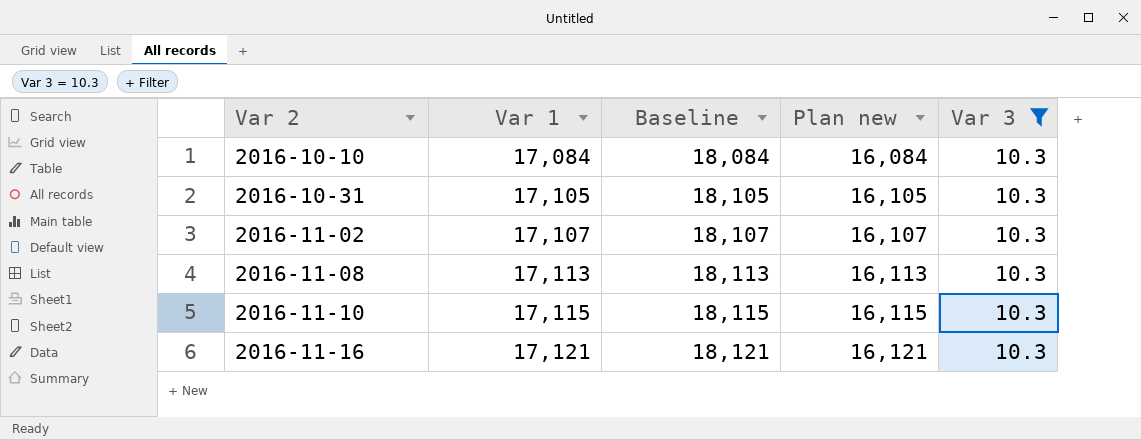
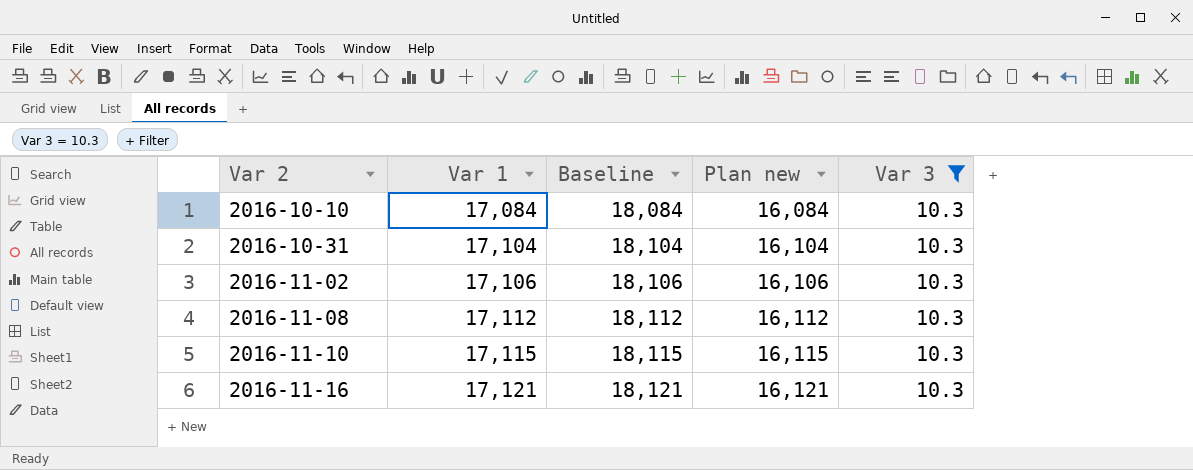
2016-10-31 | Var 1: 17,105 -> 17,104
2016-10-31 | Baseline: 18,105 -> 18,104
2016-10-31 | Plan new: 16,105 -> 16,104
2016-11-02 | Var 1: 17,107 -> 17,106
2016-11-02 | Baseline: 18,107 -> 18,106
2016-11-02 | Plan new: 16,107 -> 16,106
2016-11-08 | Var 1: 17,113 -> 17,112
2016-11-08 | Baseline: 18,113 -> 18,112
2016-11-08 | Plan new: 16,113 -> 16,112

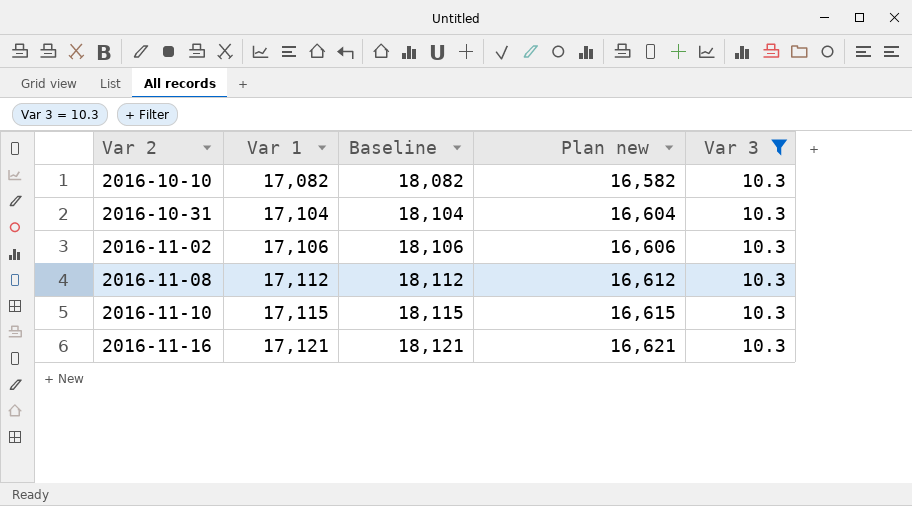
column Plan new | formula: [Var 1] - 1000 -> [Var 1] - 500
2016-10-10 | Var 1: 17,084 -> 17,082
2016-10-10 | Baseline: 18,084 -> 18,082

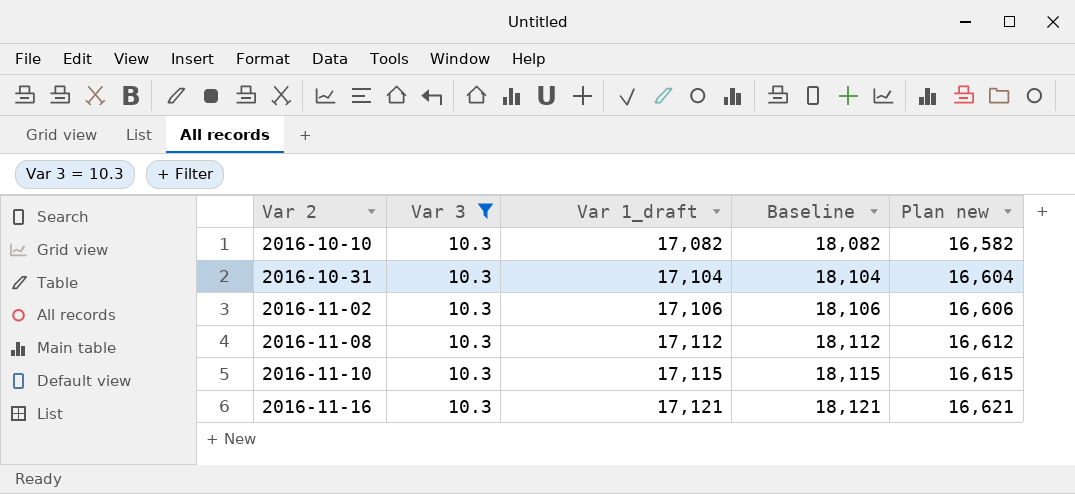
column Var 3 | position: 5 -> 2
column name: Var 1 -> Var 1_draft

